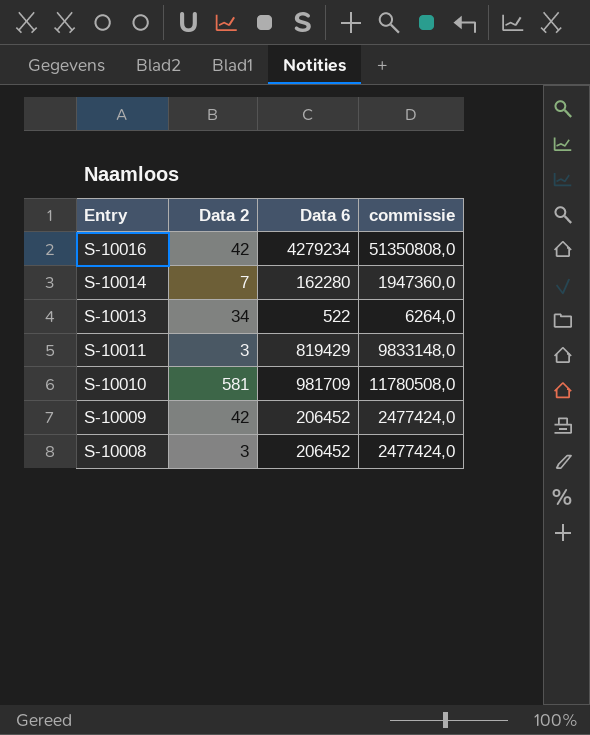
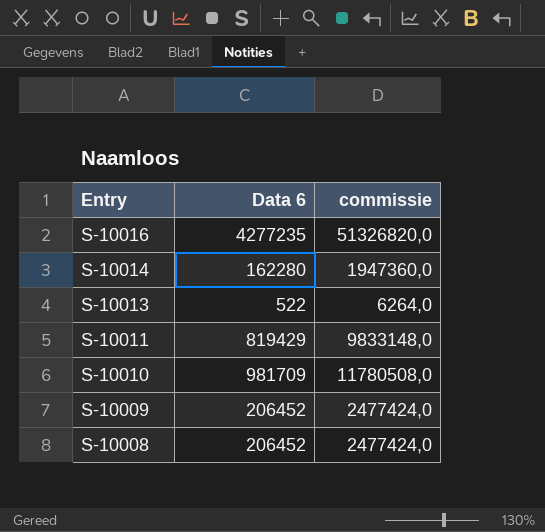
column Data 2 | position: 2 -> none
S-10016 | Data 6: 4279234 -> 4277235
S-10016 | commissie: 51350808,0 -> 51326820,0

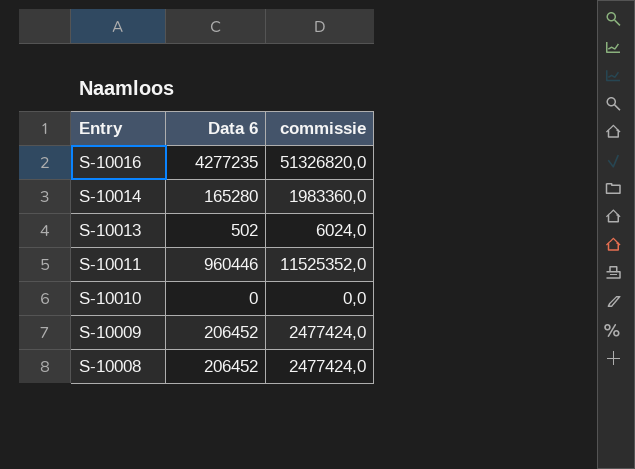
S-10014 | Data 6: 162280 -> 165280
S-10014 | commissie: 1947360,0 -> 1983360,0
S-10013 | Data 6: 522 -> 502
S-10013 | commissie: 6264,0 -> 6024,0
S-10011 | Data 6: 819429 -> 960446
S-10011 | commissie: 9833148,0 -> 11525352,0
S-10010 | Data 6: 981709 -> 0
S-10010 | commissie: 11780508,0 -> 0,0

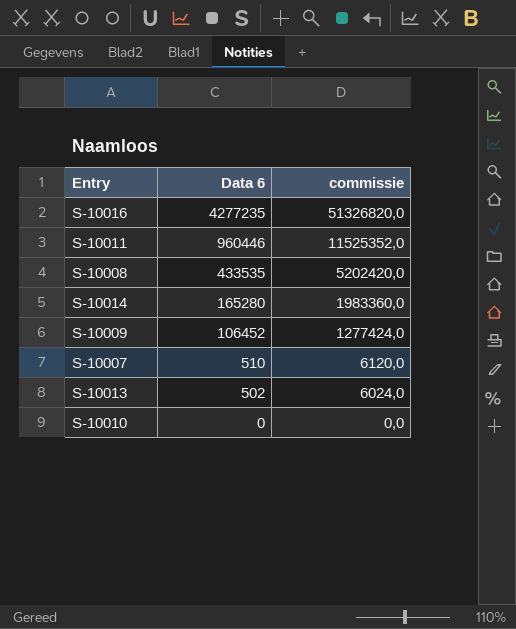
row order: Entry descending -> Data 6 descending
S-10008 | Data 6: 206452 -> 433535
S-10008 | commissie: 2477424,0 -> 5202420,0
S-10009 | Data 6: 206452 -> 106452
S-10009 | commissie: 2477424,0 -> 1277424,0
row S-10007: none -> 510 | 6120,0

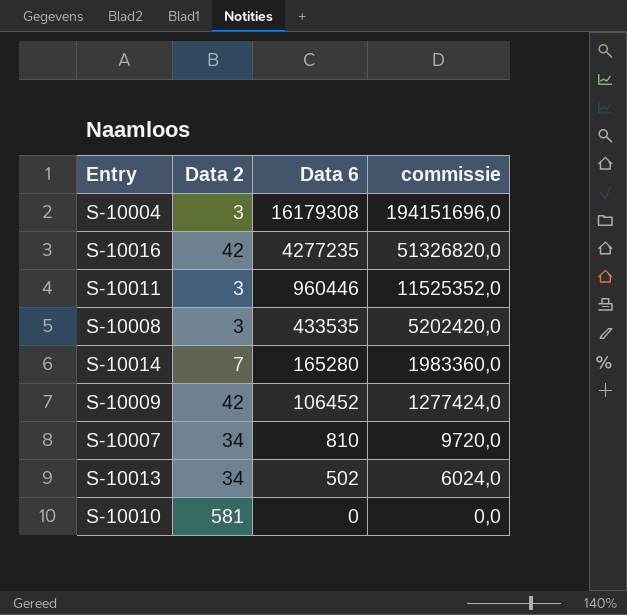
column Data 2 | position: none -> 2
row S-10004: none -> 3 | 16179308 | 194151696,0
S-10007 | Data 6: 510 -> 810
S-10007 | commissie: 6120,0 -> 9720,0

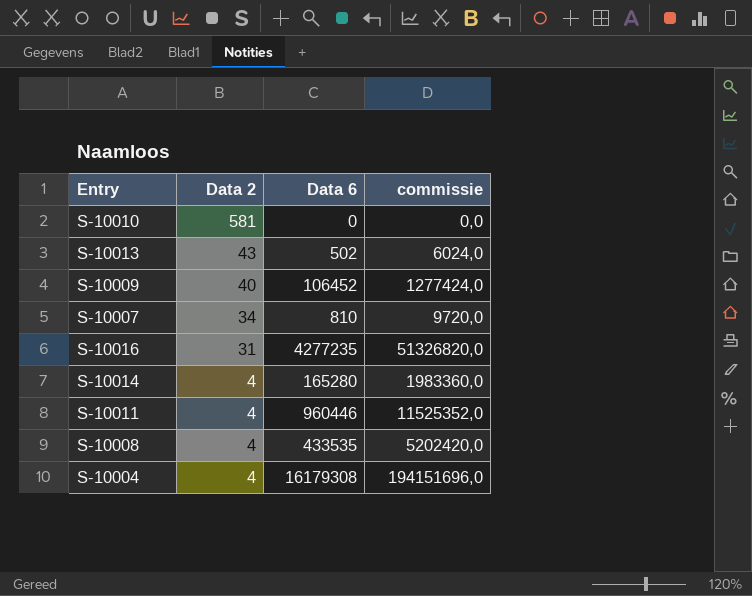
row order: Data 6 descending -> Data 2 descending
S-10013 | Data 2: 34 -> 43
S-10009 | Data 2: 42 -> 40
S-10016 | Data 2: 42 -> 31
S-10014 | Data 2: 7 -> 4
S-10011 | Data 2: 3 -> 4
S-10008 | Data 2: 3 -> 4
S-10004 | Data 2: 3 -> 4

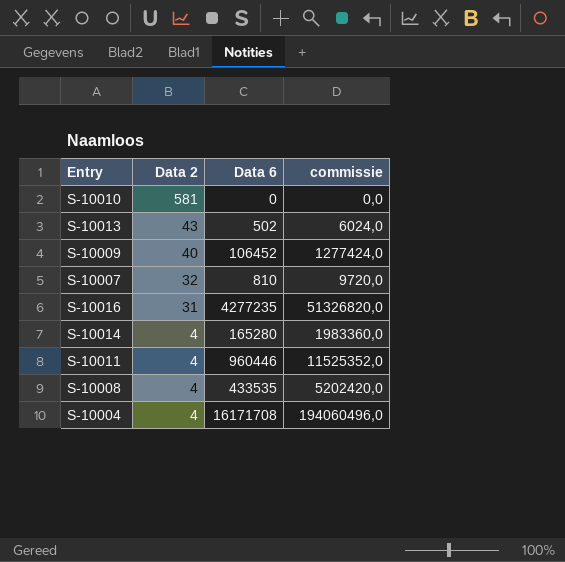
S-10007 | Data 2: 34 -> 32
S-10004 | Data 6: 16179308 -> 16171708
S-10004 | commissie: 194151696,0 -> 194060496,0

